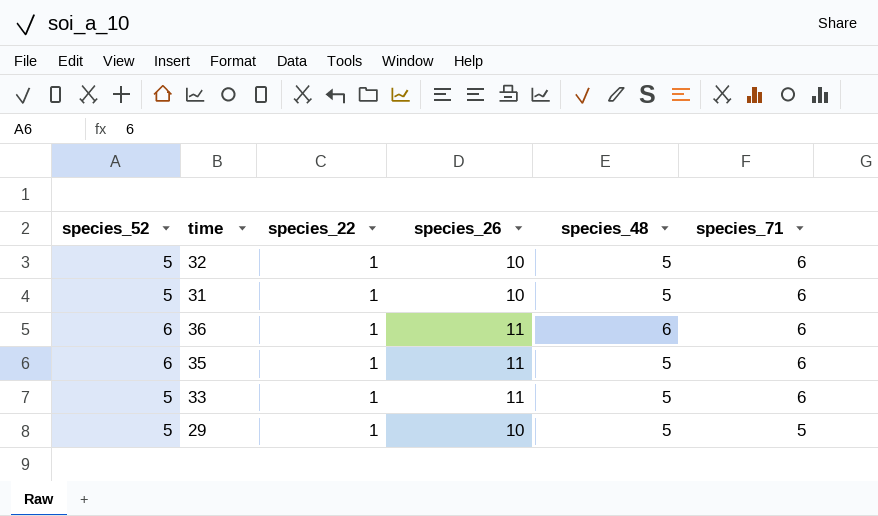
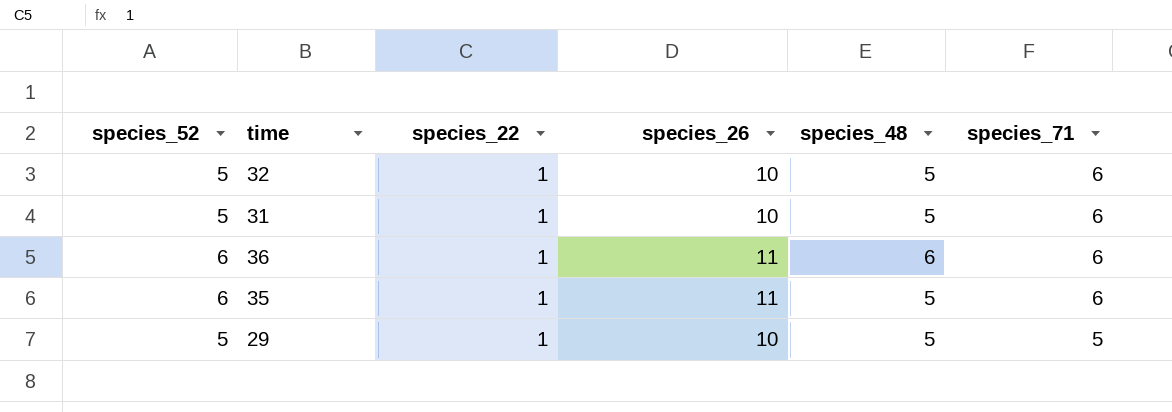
row 33: 5 | 1 | 11 | 5 | 6 -> none

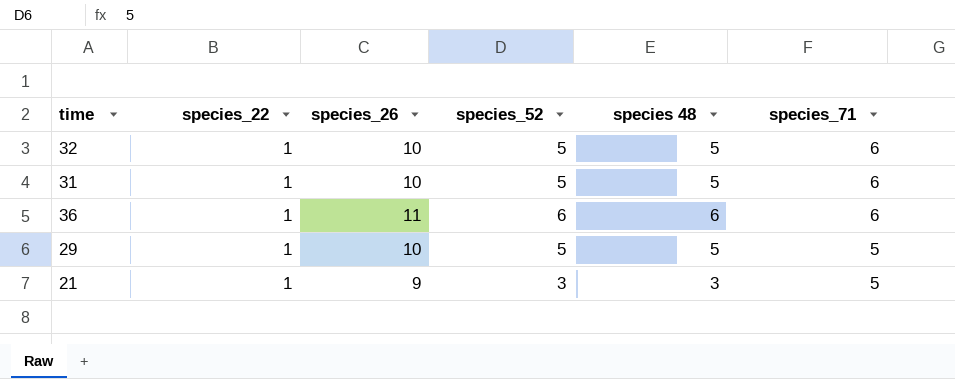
column species_52 | position: 1 -> 4
column name: species_48 -> species 48
row 35: 6 | 1 | 11 | 5 | 6 -> none
row 21: none -> 1 | 9 | 3 | 3 | 5

